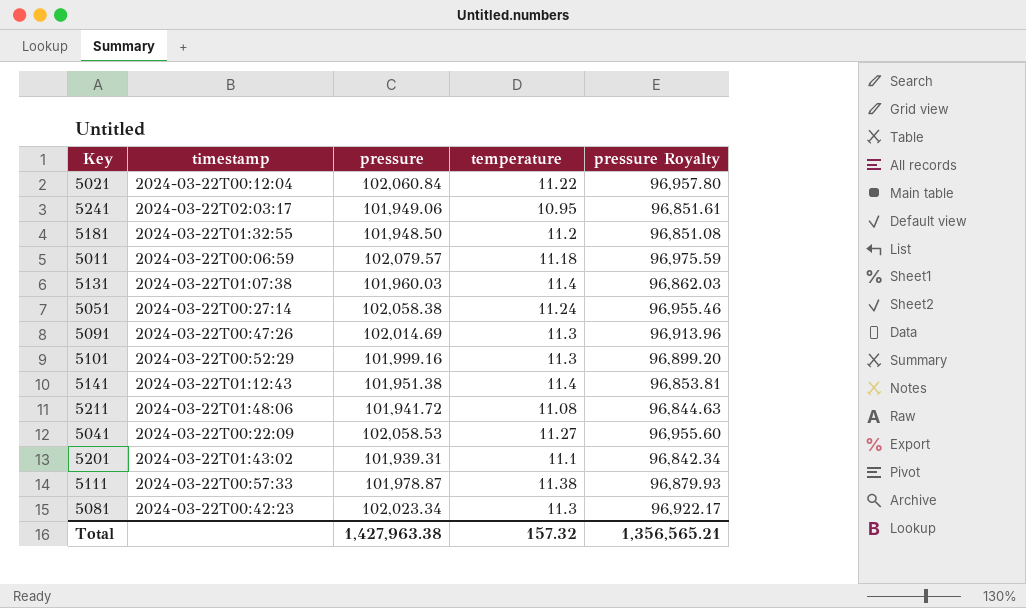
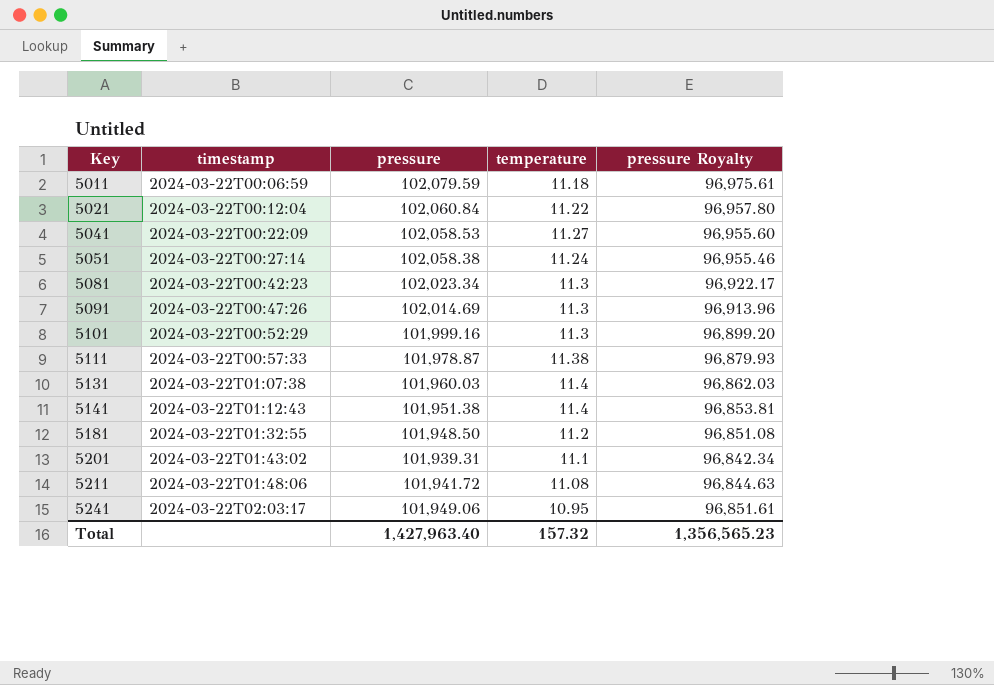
row order: none -> Key ascending
5011 | pressure: 102,079.57 -> 102,079.59
5011 | pressure Royalty: 96,975.59 -> 96,975.61
Total | pressure: 1,427,963.38 -> 1,427,963.40
Total | pressure Royalty: 1,356,565.21 -> 1,356,565.23

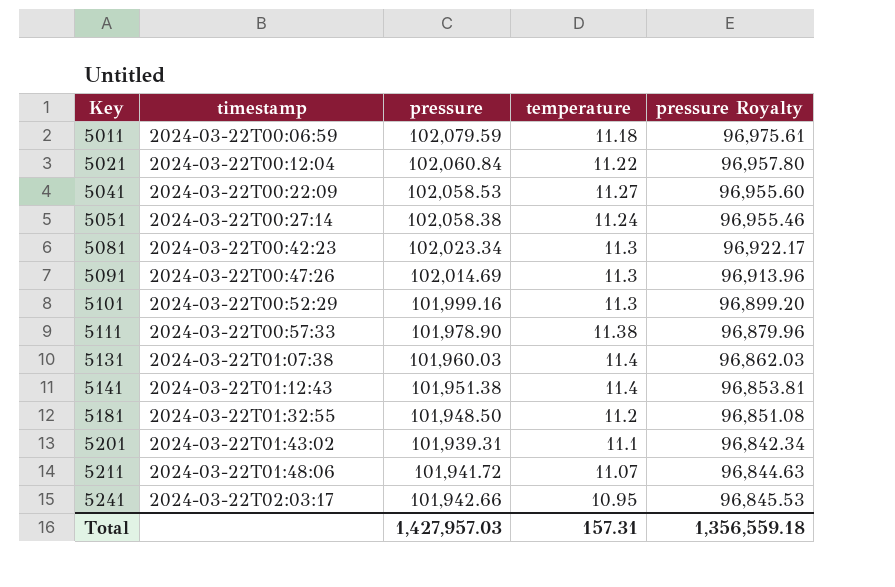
5111 | pressure: 101,978.87 -> 101,978.90
5111 | pressure Royalty: 96,879.93 -> 96,879.96
5211 | temperature: 11.08 -> 11.07
5241 | pressure: 101,949.06 -> 101,942.66
5241 | pressure Royalty: 96,851.61 -> 96,845.53
Total | pressure: 1,427,963.40 -> 1,427,957.03
Total | temperature: 157.32 -> 157.31
Total | pressure Royalty: 1,356,565.23 -> 1,356,559.18

